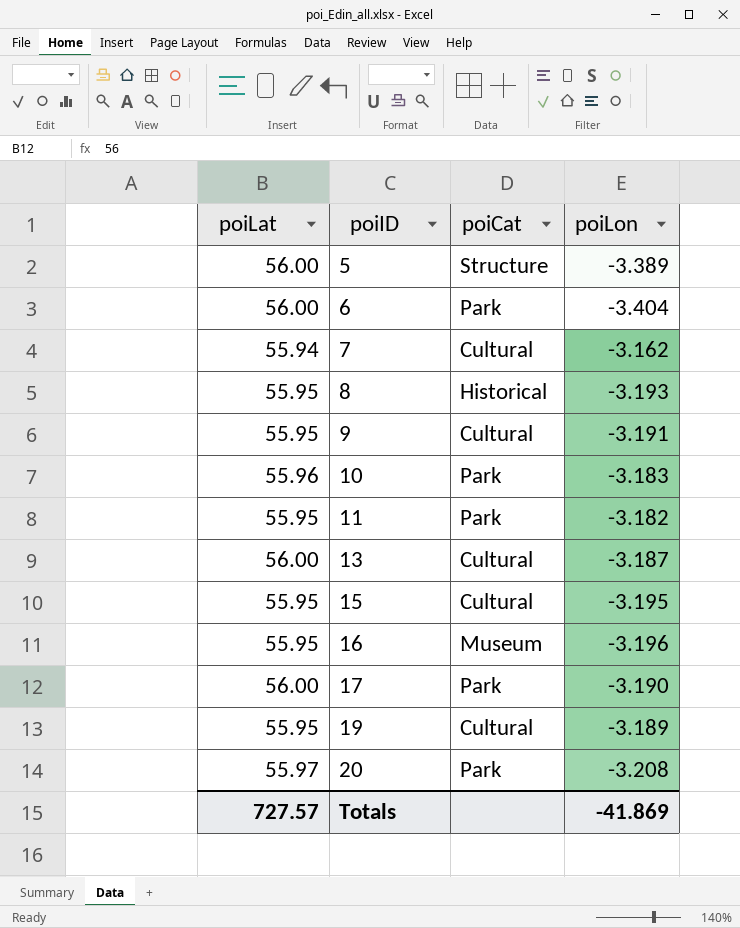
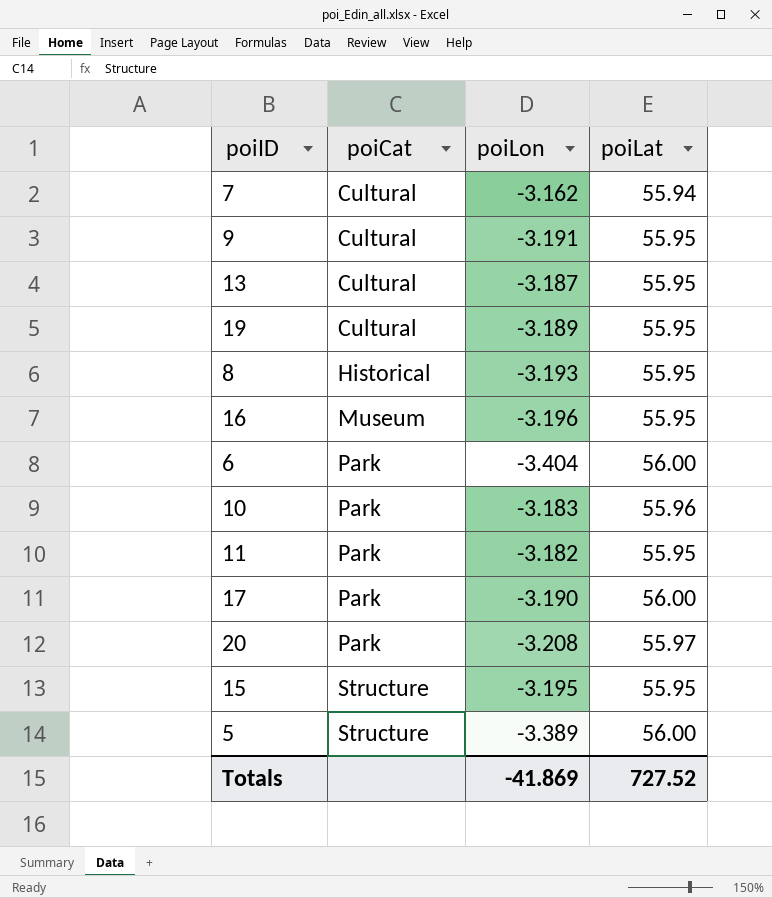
row order: poiID ascending -> poiCat ascending
column poiLat | position: 1 -> 4
13 | poiLat: 56.00 -> 55.95
15 | poiCat: Cultural -> Structure
Totals | poiLat: 727.57 -> 727.52

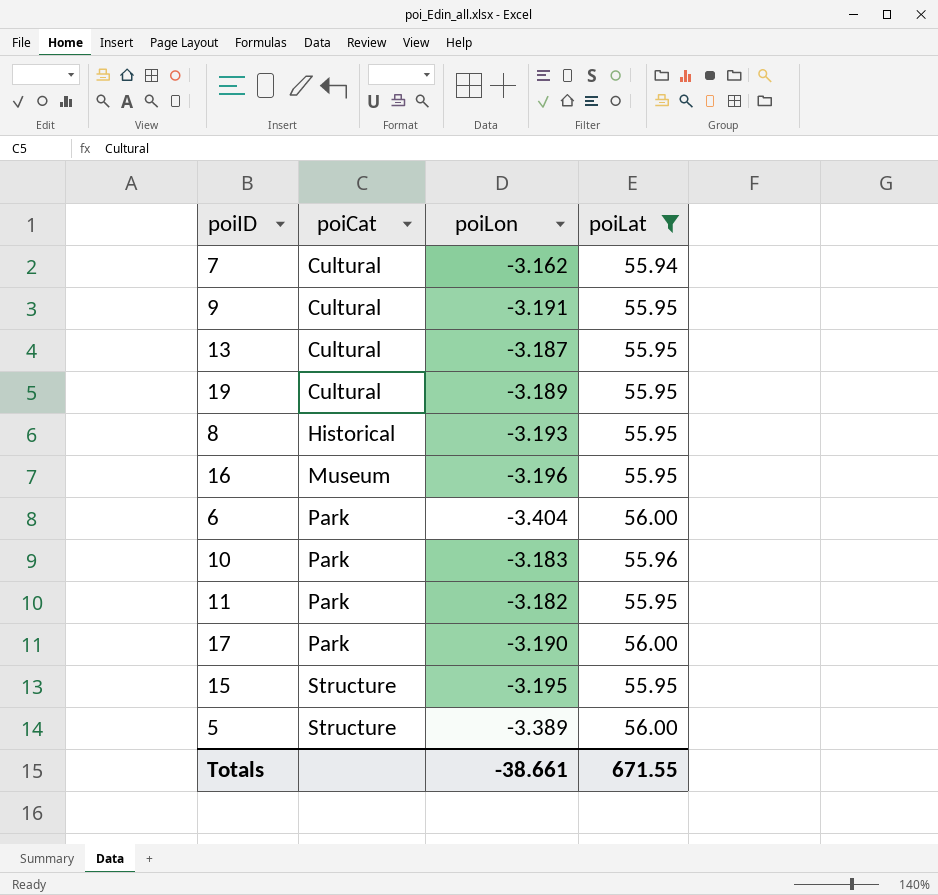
filter: none -> poiLat != 55.97
Totals | poiLon: -41.869 -> -38.661
Totals | poiLat: 727.52 -> 671.55

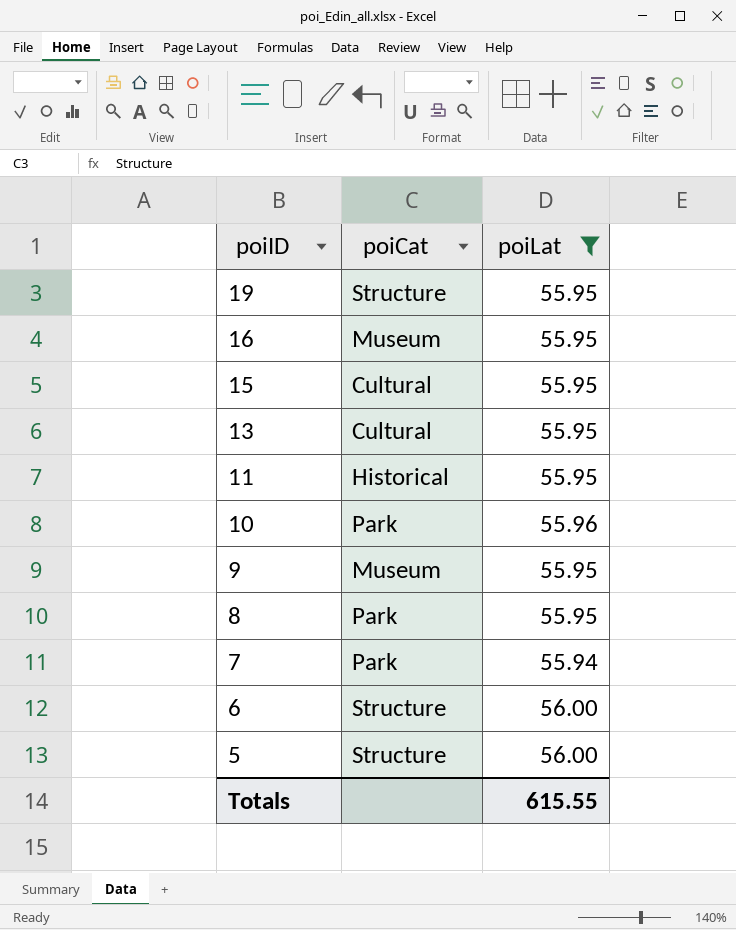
row order: poiCat ascending -> poiID descending
column poiLon | position: 3 -> none
row 17: Park | -3.190 | 56.00 -> none
19 | poiCat: Cultural -> Structure
15 | poiCat: Structure -> Cultural
11 | poiCat: Park -> Historical
9 | poiCat: Cultural -> Museum
8 | poiCat: Historical -> Park
7 | poiCat: Cultural -> Park
6 | poiCat: Park -> Structure
Totals | poiLat: 671.55 -> 615.55

